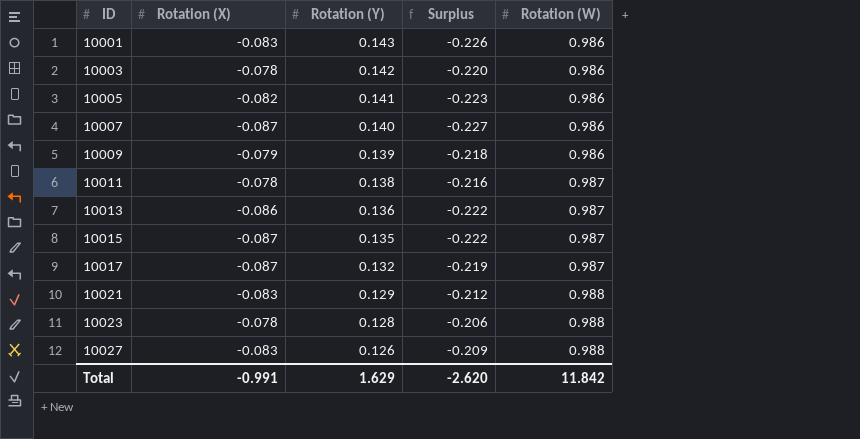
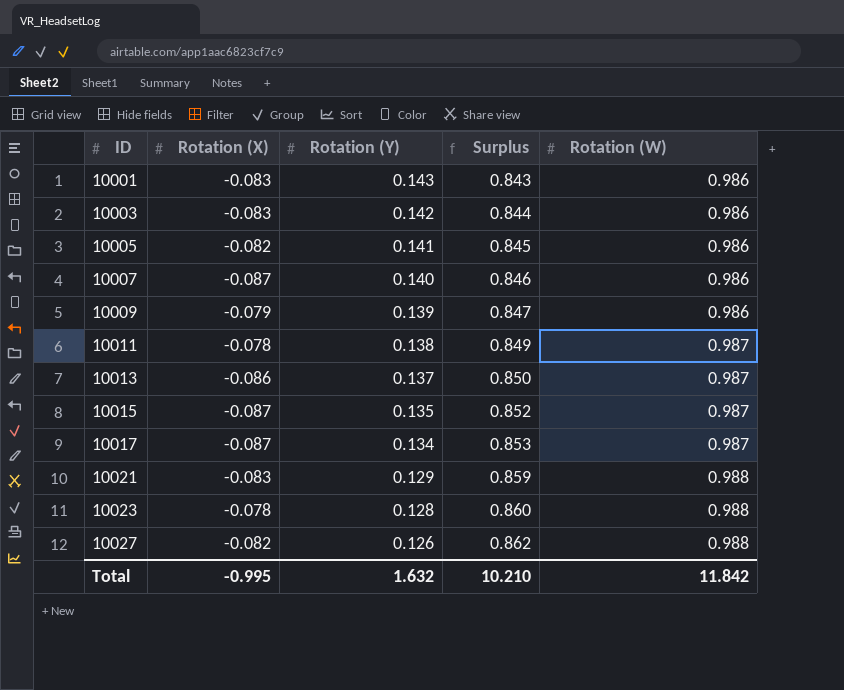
column Surplus | formula: [Rotation (X)] - [Rotation (Y)] -> [Rotation (W)] - [Rotation (Y)]
10003 | Rotation (X): -0.078 -> -0.083
10013 | Rotation (Y): 0.136 -> 0.137
10017 | Rotation (Y): 0.132 -> 0.134
10027 | Rotation (X): -0.083 -> -0.082
Total | Rotation (X): -0.991 -> -0.995
Total | Rotation (Y): 1.629 -> 1.632
Total | Surplus: -2.620 -> 10.210

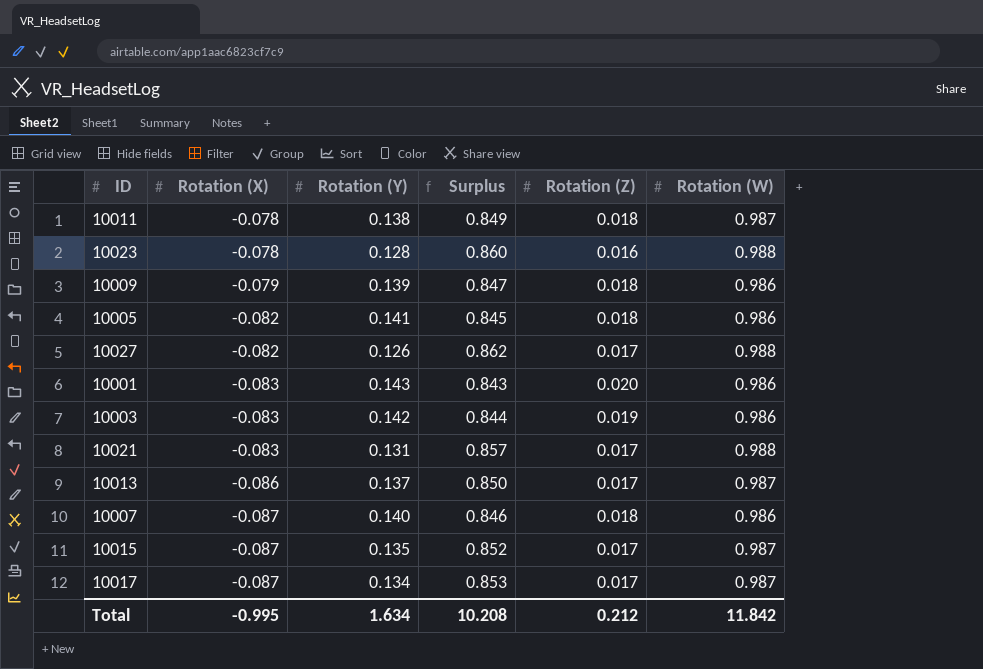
row order: ID ascending -> Rotation (X) descending
column Rotation (Z) | position: none -> 5
10021 | Rotation (Y): 0.129 -> 0.131
10021 | Surplus: 0.859 -> 0.857
Total | Rotation (Y): 1.632 -> 1.634
Total | Surplus: 10.210 -> 10.208

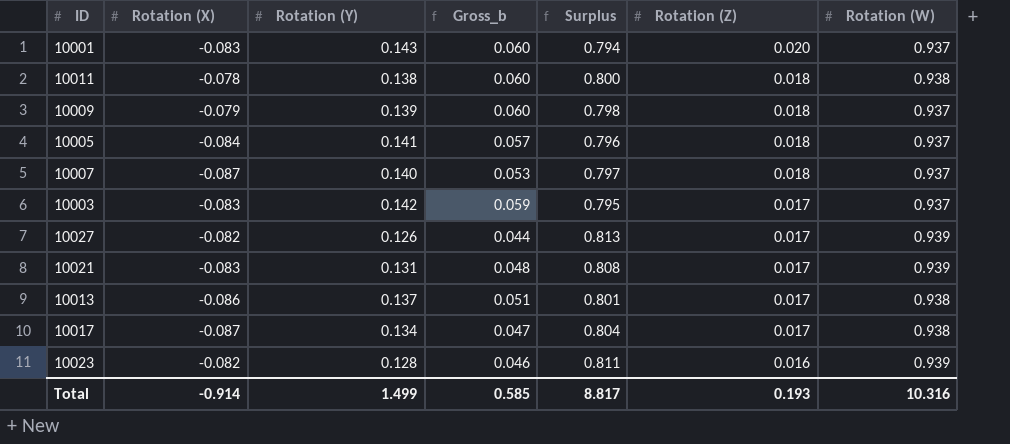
row order: Rotation (X) descending -> Rotation (Z) descending
column Gross_b | formula: none -> [Rotation (X)] + [Rotation (Y)]
row 10015: -0.087 | 0.135 | 0.852 | 0.017 | 0.987 -> none
10001 | Surplus: 0.843 -> 0.794
10001 | Rotation (W): 0.986 -> 0.937
10011 | Surplus: 0.849 -> 0.800
10011 | Rotation (W): 0.987 -> 0.938
10009 | Surplus: 0.847 -> 0.798
10009 | Rotation (W): 0.986 -> 0.937
10005 | Rotation (X): -0.082 -> -0.084
10005 | Surplus: 0.845 -> 0.796
10005 | Rotation (W): 0.986 -> 0.937
10007 | Surplus: 0.846 -> 0.797
10007 | Rotation (W): 0.986 -> 0.937
10003 | Surplus: 0.844 -> 0.795
10003 | Rotation (Z): 0.019 -> 0.017
10003 | Rotation (W): 0.986 -> 0.937
10027 | Surplus: 0.862 -> 0.813
10027 | Rotation (W): 0.988 -> 0.939
10021 | Surplus: 0.857 -> 0.808
10021 | Rotation (W): 0.988 -> 0.939
10013 | Surplus: 0.850 -> 0.801
10013 | Rotation (W): 0.987 -> 0.938
10017 | Surplus: 0.853 -> 0.804
10017 | Rotation (W): 0.987 -> 0.938
10023 | Rotation (X): -0.078 -> -0.082
10023 | Surplus: 0.860 -> 0.811
10023 | Rotation (W): 0.988 -> 0.939
Total | Rotation (X): -0.995 -> -0.914
Total | Rotation (Y): 1.634 -> 1.499
Total | Surplus: 10.208 -> 8.817
Total | Rotation (Z): 0.212 -> 0.193
Total | Rotation (W): 11.842 -> 10.316

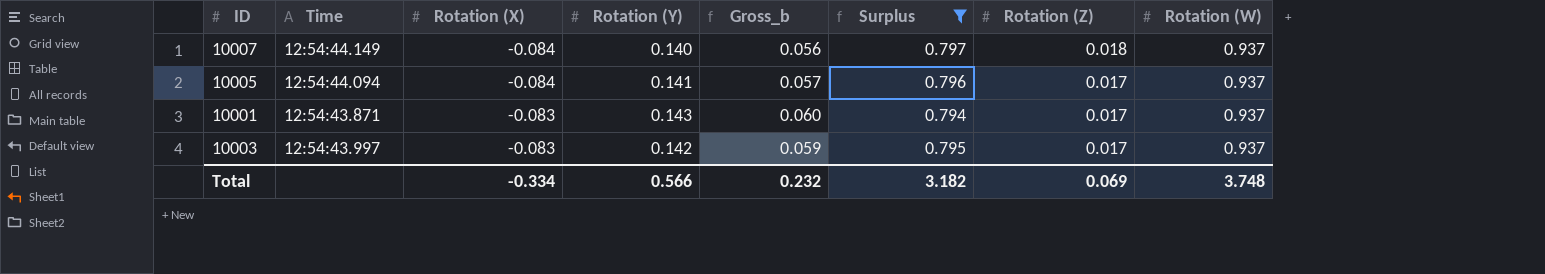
filter: none -> Surplus <= 0.797
row order: Rotation (Z) descending -> Rotation (X) ascending
column Time | position: none -> 2
10007 | Rotation (X): -0.087 -> -0.084
10007 | Gross_b: 0.053 -> 0.056
10005 | Rotation (Z): 0.018 -> 0.017
10001 | Rotation (Z): 0.020 -> 0.017
Total | Rotation (X): -0.914 -> -0.334
Total | Rotation (Y): 1.499 -> 0.566
Total | Gross_b: 0.585 -> 0.232
Total | Surplus: 8.817 -> 3.182
Total | Rotation (Z): 0.193 -> 0.069
Total | Rotation (W): 10.316 -> 3.748

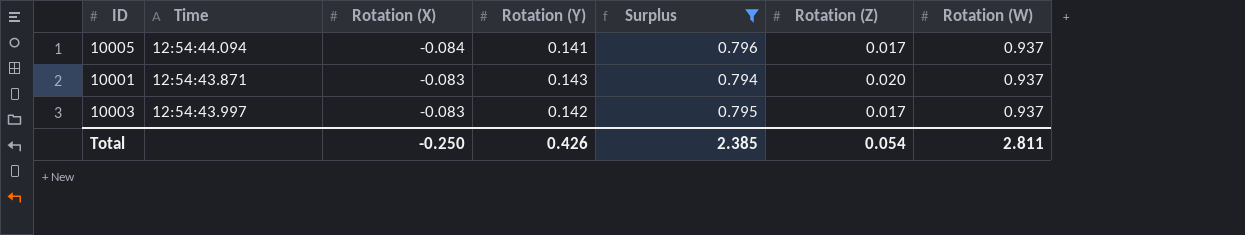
column Gross_b | formula: [Rotation (X)] + [Rotation (Y)] -> none
row 10007: 12:54:44.149 | -0.084 | 0.140 | 0.056 | 0.797 | 0.018 | 0.937 -> none
10001 | Rotation (Z): 0.017 -> 0.020
Total | Rotation (X): -0.334 -> -0.250
Total | Rotation (Y): 0.566 -> 0.426
Total | Surplus: 3.182 -> 2.385
Total | Rotation (Z): 0.069 -> 0.054
Total | Rotation (W): 3.748 -> 2.811

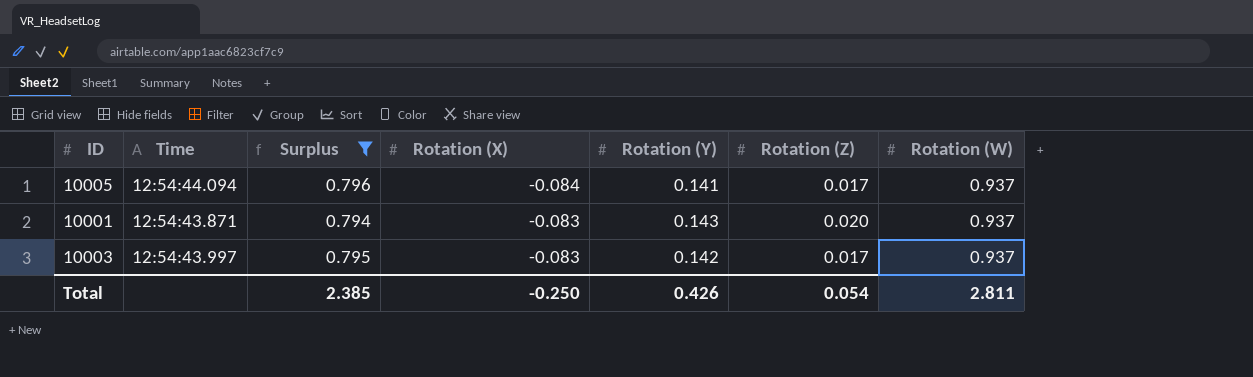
column Surplus | position: 5 -> 3

